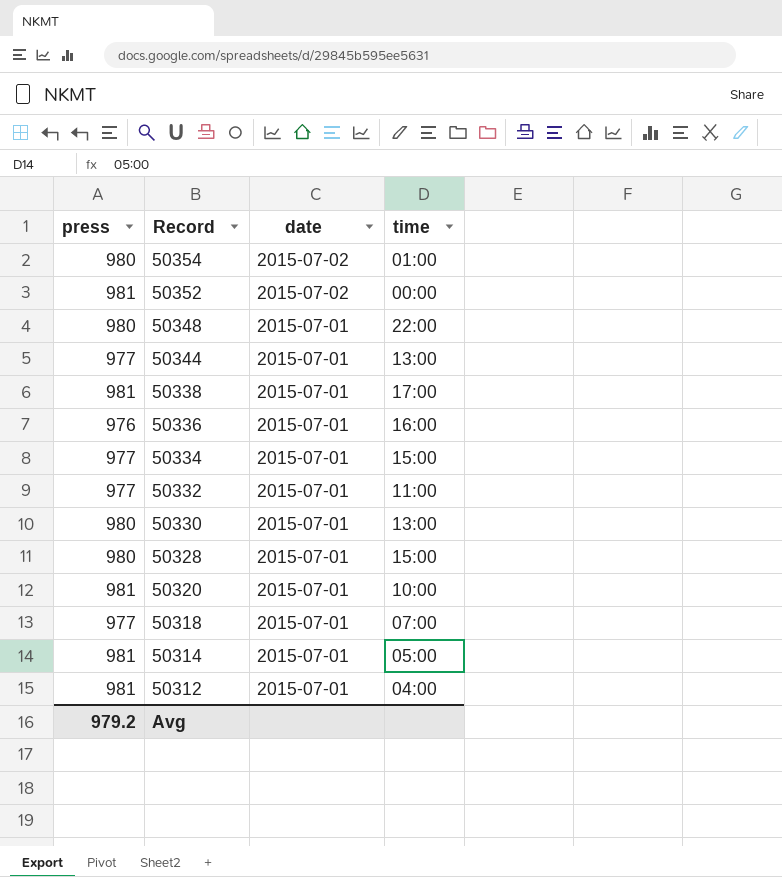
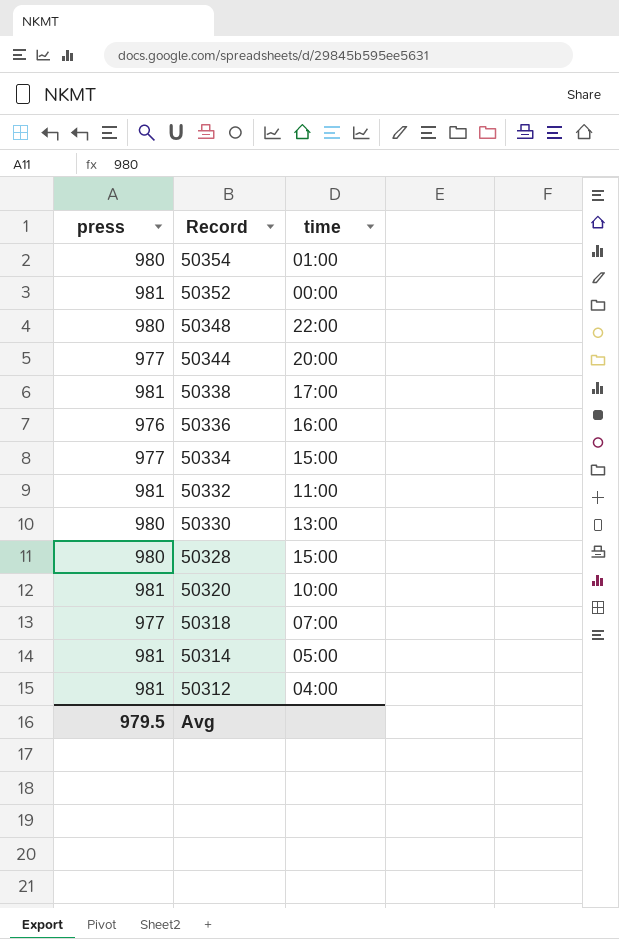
column date | position: 3 -> none
50344 | time: 13:00 -> 20:00
50332 | press: 977 -> 981
Avg | press: 979.2 -> 979.5

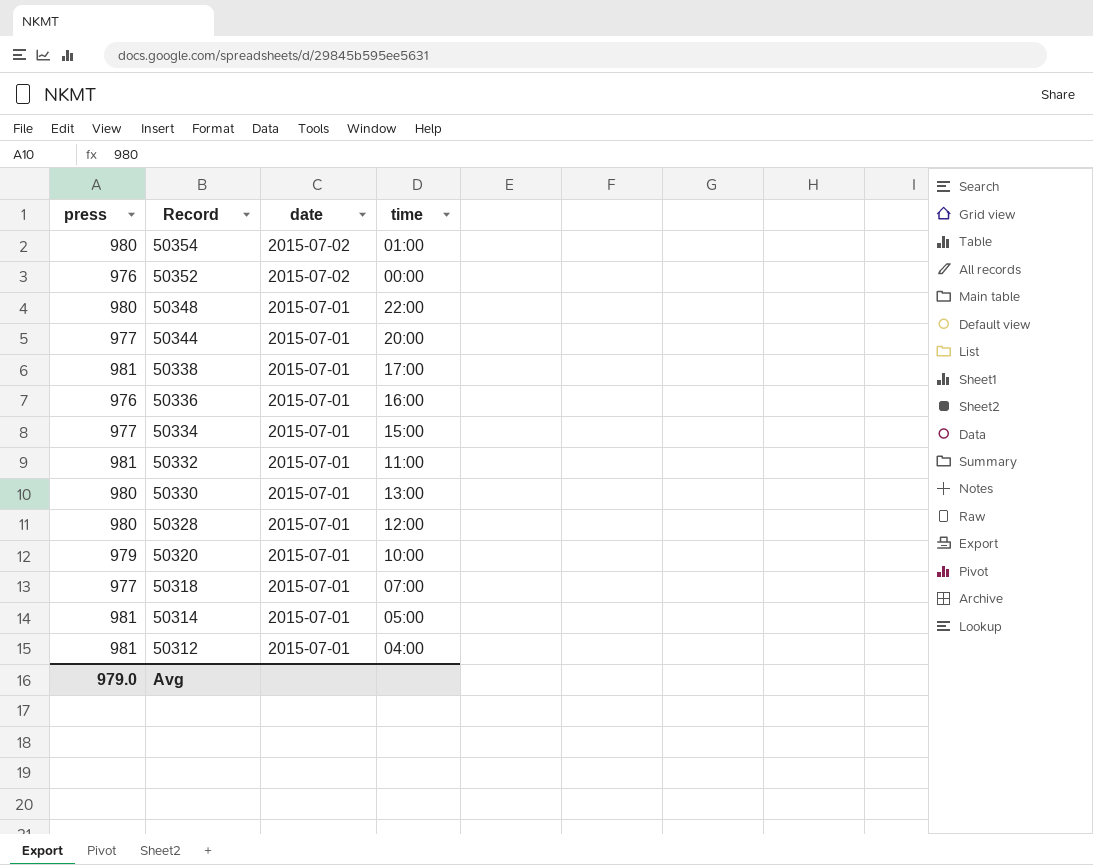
column date | position: none -> 3
50352 | press: 981 -> 976
50328 | time: 15:00 -> 12:00
50320 | press: 981 -> 979
Avg | press: 979.5 -> 979.0

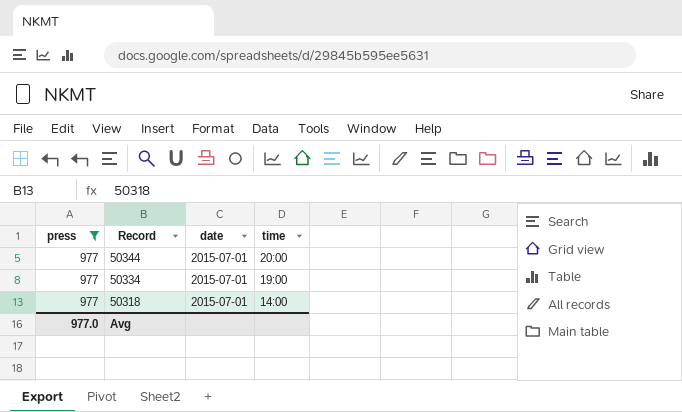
filter: none -> press = 977
50334 | time: 15:00 -> 19:00
50318 | time: 07:00 -> 14:00
Avg | press: 979.0 -> 977.0

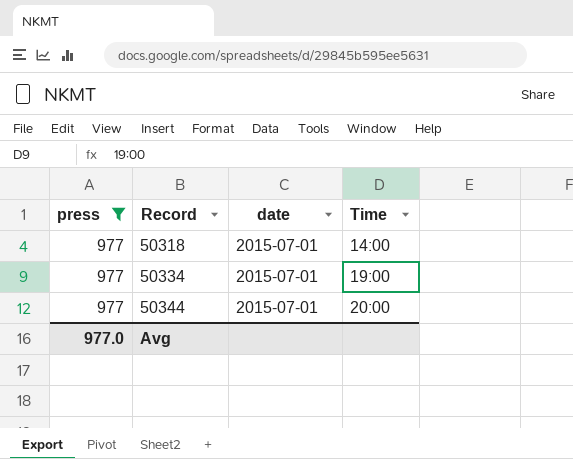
row order: Record descending -> Record ascending
column name: time -> Time

